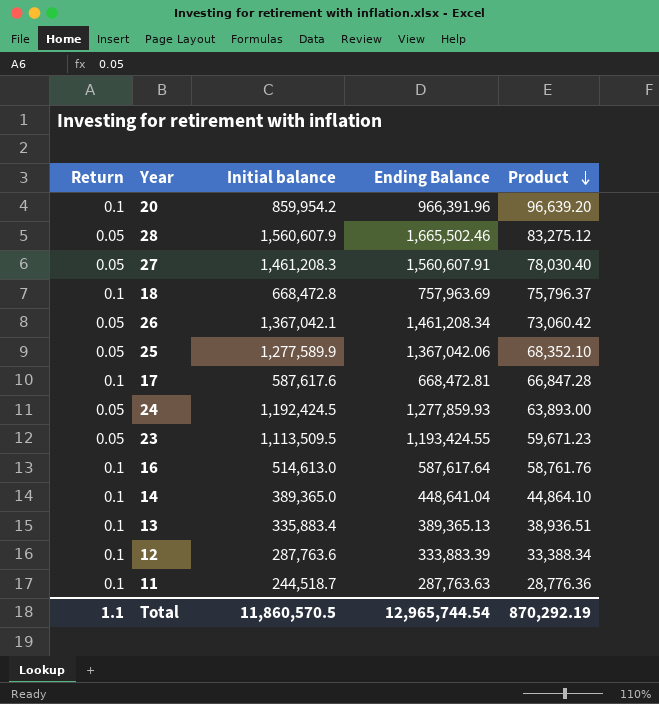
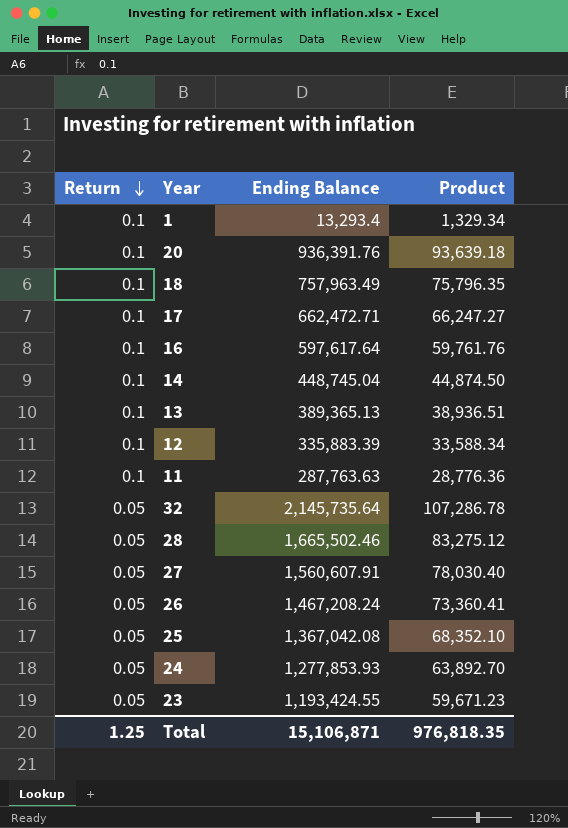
row order: Product descending -> Return descending
column Initial balance | position: 3 -> none
row 1: none -> 0.1 | 13,293.4 | 1,329.34
20 | Ending Balance: 966,391.96 -> 936,391.76
20 | Product: 96,639.20 -> 93,639.18
18 | Ending Balance: 757,963.69 -> 757,963.49
18 | Product: 75,796.37 -> 75,796.35
17 | Ending Balance: 668,472.81 -> 662,472.71
17 | Product: 66,847.28 -> 66,247.27
16 | Ending Balance: 587,617.64 -> 597,617.64
16 | Product: 58,761.76 -> 59,761.76
14 | Ending Balance: 448,641.04 -> 448,745.04
14 | Product: 44,864.10 -> 44,874.50
12 | Ending Balance: 333,883.39 -> 335,883.39
12 | Product: 33,388.34 -> 33,588.34
row 32: none -> 0.05 | 2,145,735.64 | 107,286.78
26 | Ending Balance: 1,461,208.34 -> 1,467,208.24
26 | Product: 73,060.42 -> 73,360.41
25 | Ending Balance: 1,367,042.06 -> 1,367,042.08
24 | Ending Balance: 1,277,859.93 -> 1,277,853.93
24 | Product: 63,893.00 -> 63,892.70
Total | Return: 1.1 -> 1.25
Total | Ending Balance: 12,965,744.54 -> 15,106,871
Total | Product: 870,292.19 -> 976,818.35

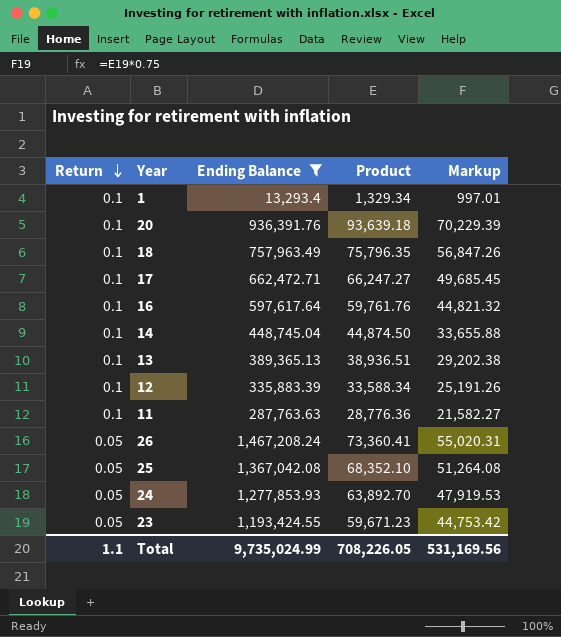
filter: none -> Ending Balance <= 1,467,208.24
column Markup | formula: none -> [Product] * 0.75
Total | Return: 1.25 -> 1.1
Total | Ending Balance: 15,106,871 -> 9,735,024.99
Total | Product: 976,818.35 -> 708,226.05

